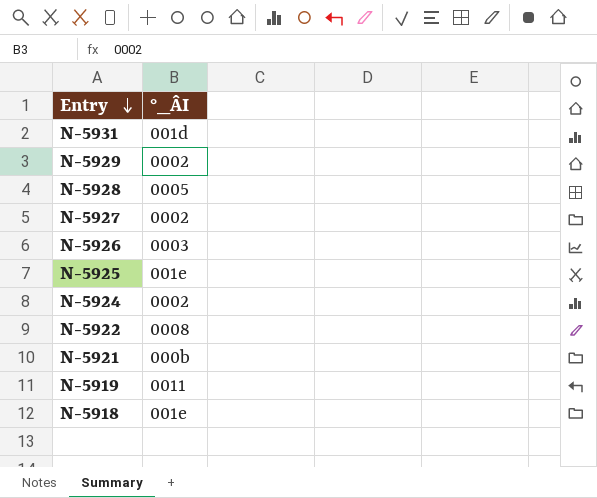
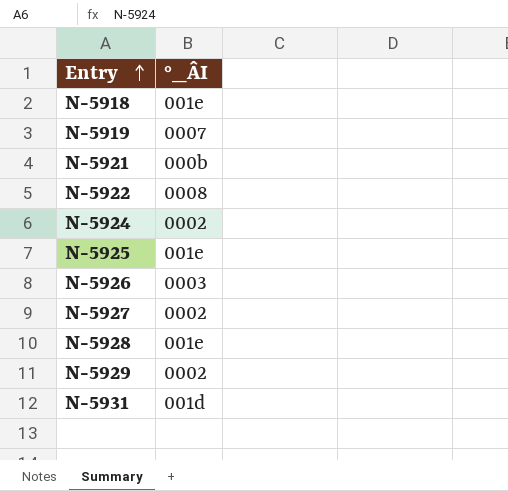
row order: Entry descending -> Entry ascending
N-5919 | °_ÂI: 0011 -> 0007
N-5928 | °_ÂI: 0005 -> 001e

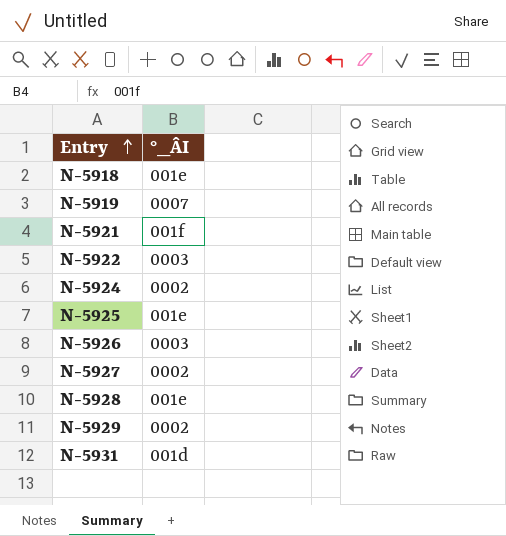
N-5921 | °_ÂI: 000b -> 001f
N-5922 | °_ÂI: 0008 -> 0003

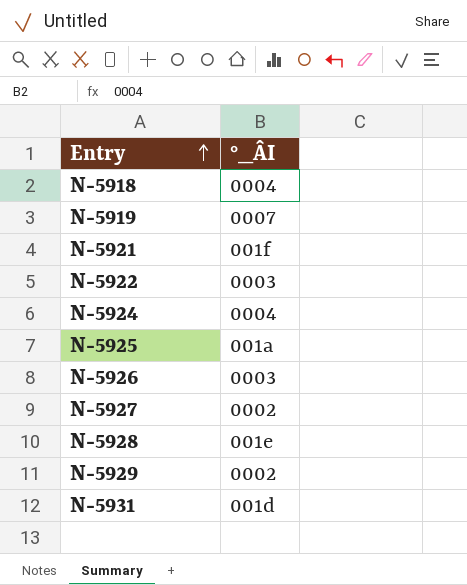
N-5918 | °_ÂI: 001e -> 0004
N-5924 | °_ÂI: 0002 -> 0004
N-5925 | °_ÂI: 001e -> 001a

